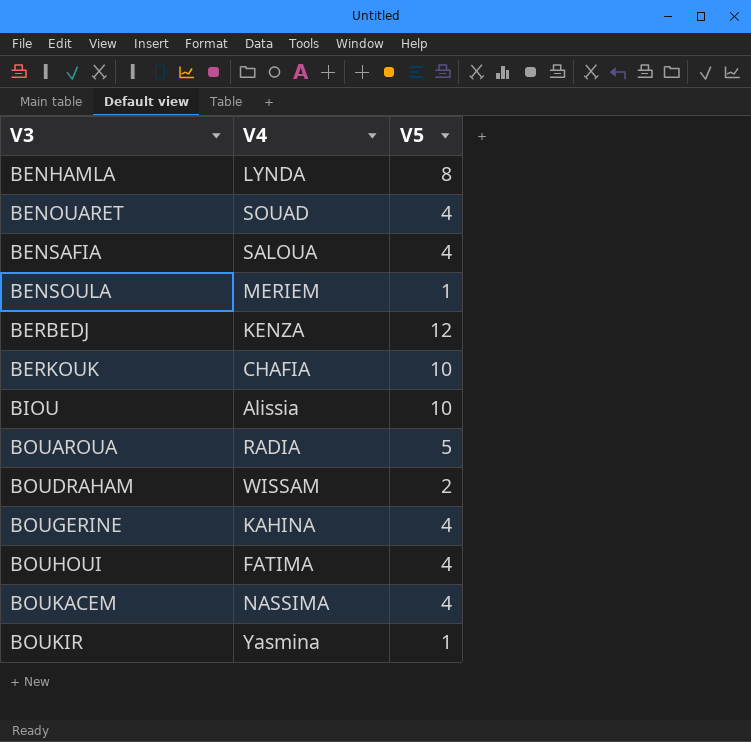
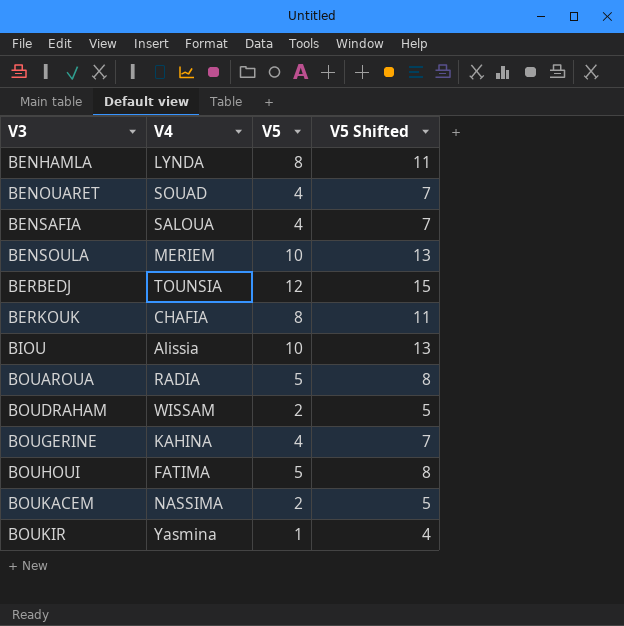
column V5 Shifted | formula: none -> [V5] + 3
BENSOULA | V5: 1 -> 10
BERBEDJ | V4: KENZA -> TOUNSIA
BERKOUK | V5: 10 -> 8
BOUHOUI | V5: 4 -> 5
BOUKACEM | V5: 4 -> 2

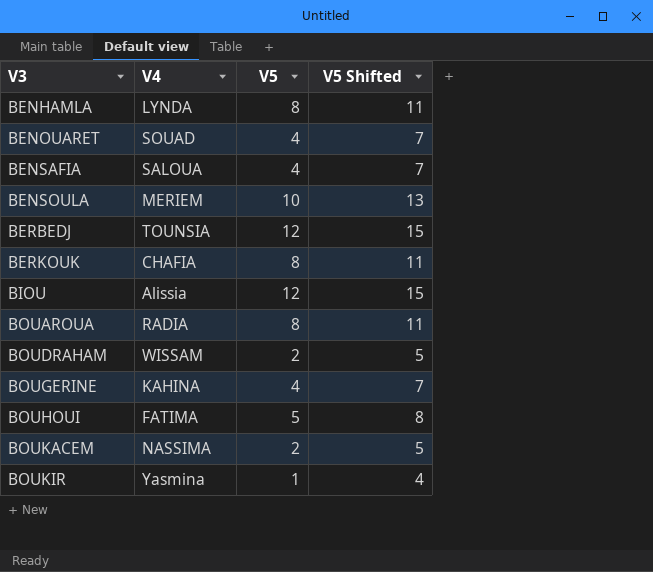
BIOU | V5: 10 -> 12
BIOU | V5 Shifted: 13 -> 15
BOUAROUA | V5: 5 -> 8
BOUAROUA | V5 Shifted: 8 -> 11

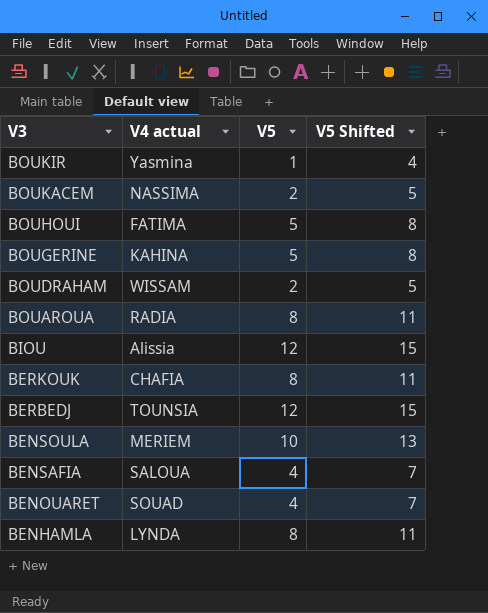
row order: V3 ascending -> V3 descending
column name: V4 -> V4 actual
BOUGERINE | V5: 4 -> 5
BOUGERINE | V5 Shifted: 7 -> 8

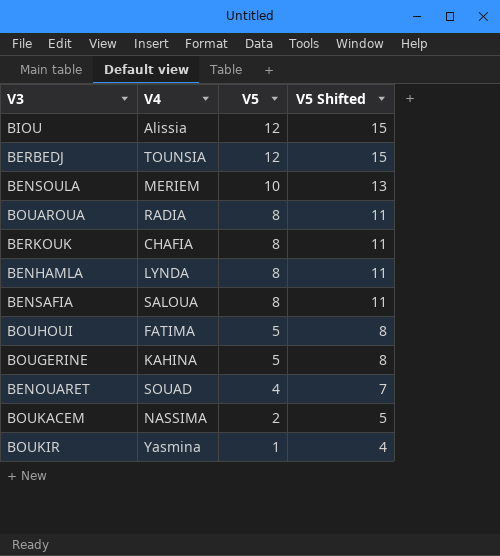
row order: V3 descending -> V5 descending
column name: V4 actual -> V4
row BOUDRAHAM: WISSAM | 2 | 5 -> none
BENSAFIA | V5: 4 -> 8
BENSAFIA | V5 Shifted: 7 -> 11

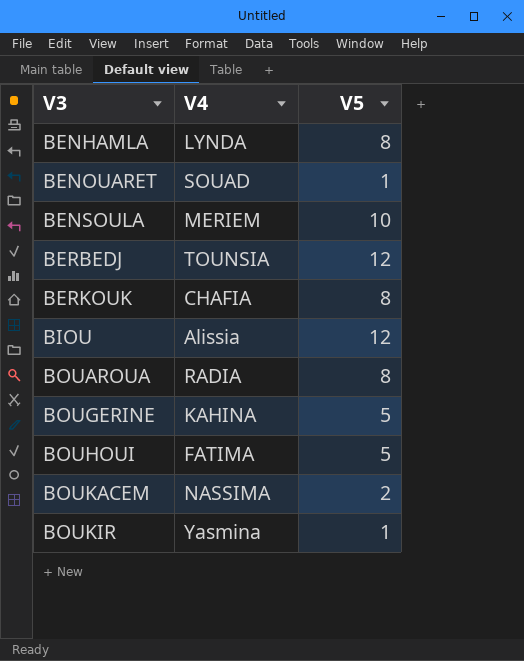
row order: V5 descending -> V3 ascending
column V5 Shifted | formula: [V5] + 3 -> none
row BENSAFIA: SALOUA | 8 | 11 -> none
BENOUARET | V5: 4 -> 1

